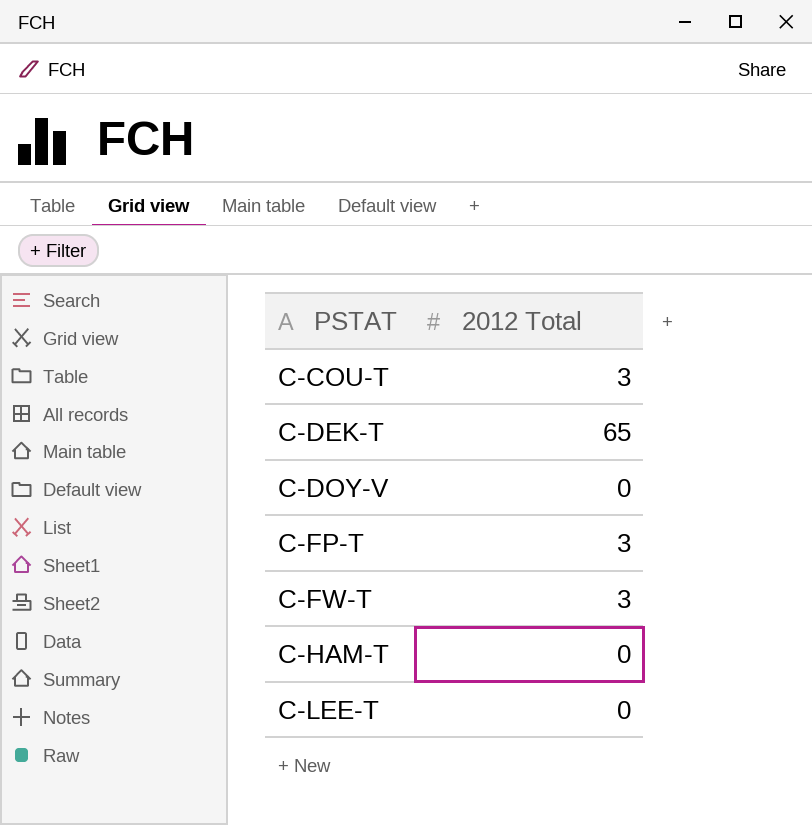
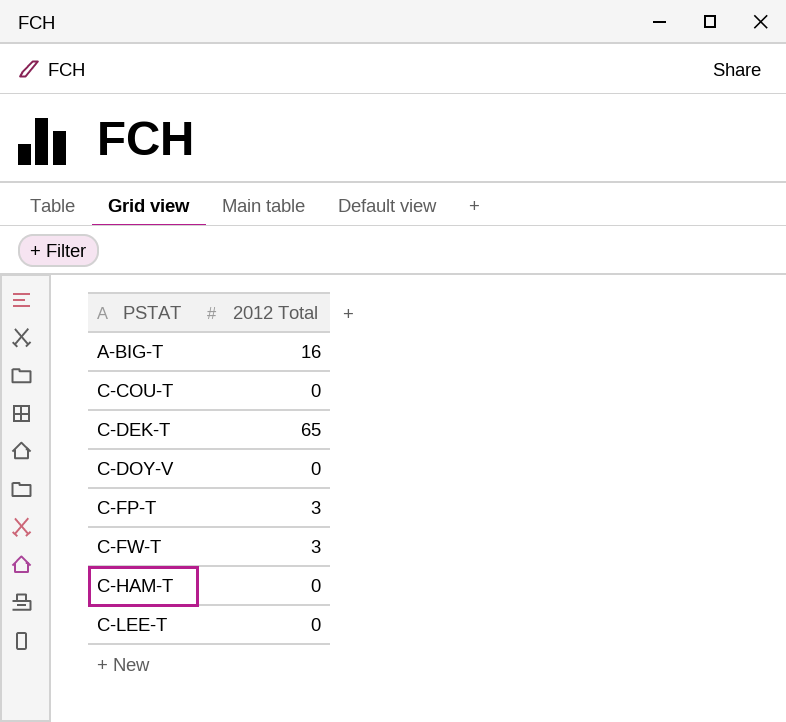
row A-BIG-T: none -> 16
C-COU-T | 2012 Total: 3 -> 0

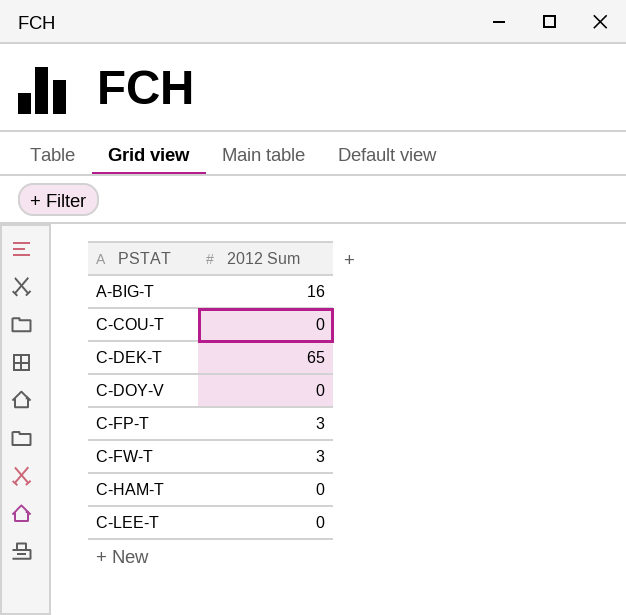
column name: 2012 Total -> 2012 Sum

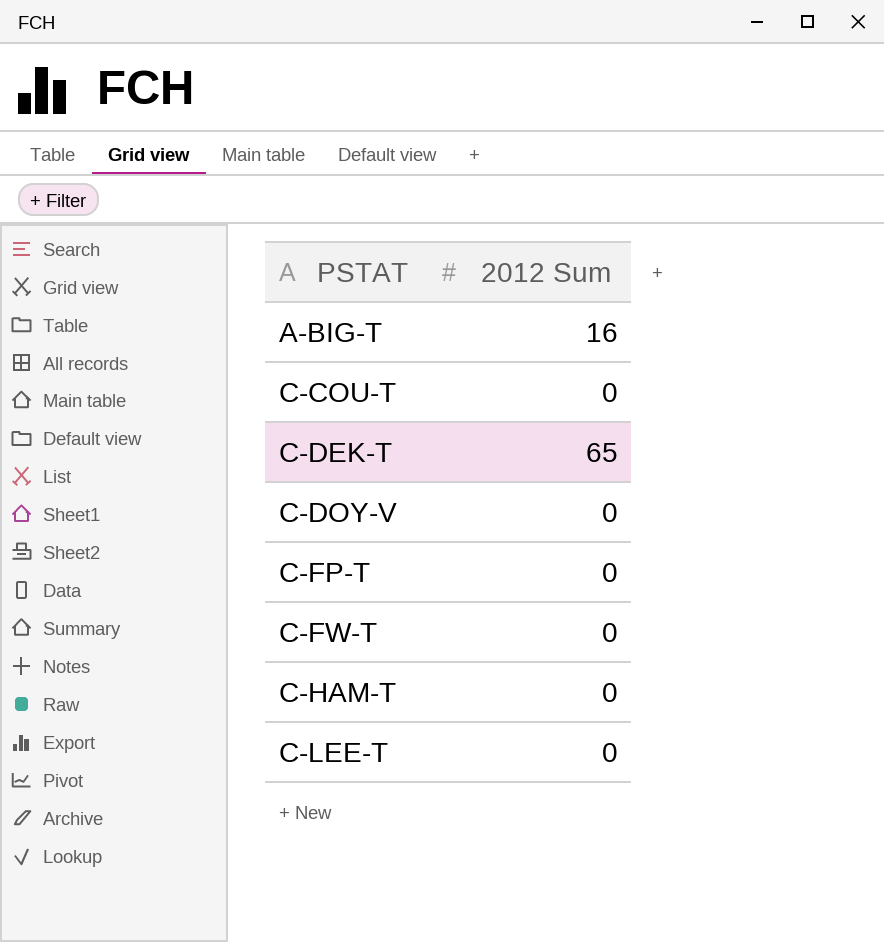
C-FP-T | 2012 Sum: 3 -> 0
C-FW-T | 2012 Sum: 3 -> 0

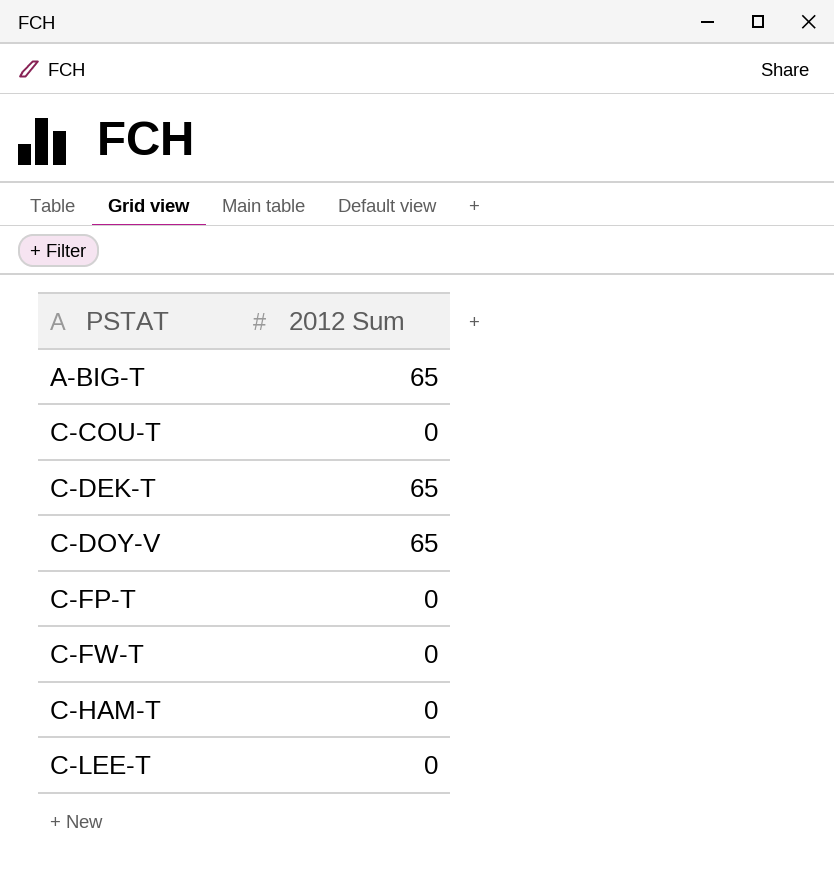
A-BIG-T | 2012 Sum: 16 -> 65
C-DOY-V | 2012 Sum: 0 -> 65

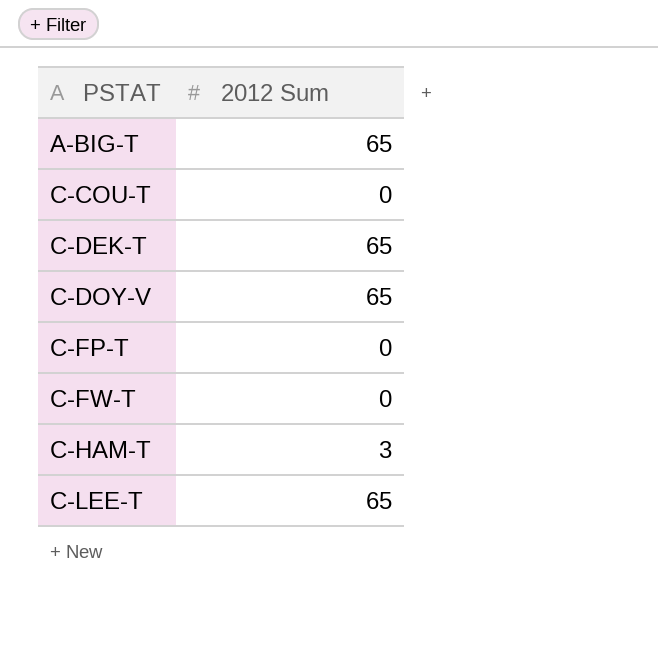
C-HAM-T | 2012 Sum: 0 -> 3
C-LEE-T | 2012 Sum: 0 -> 65

